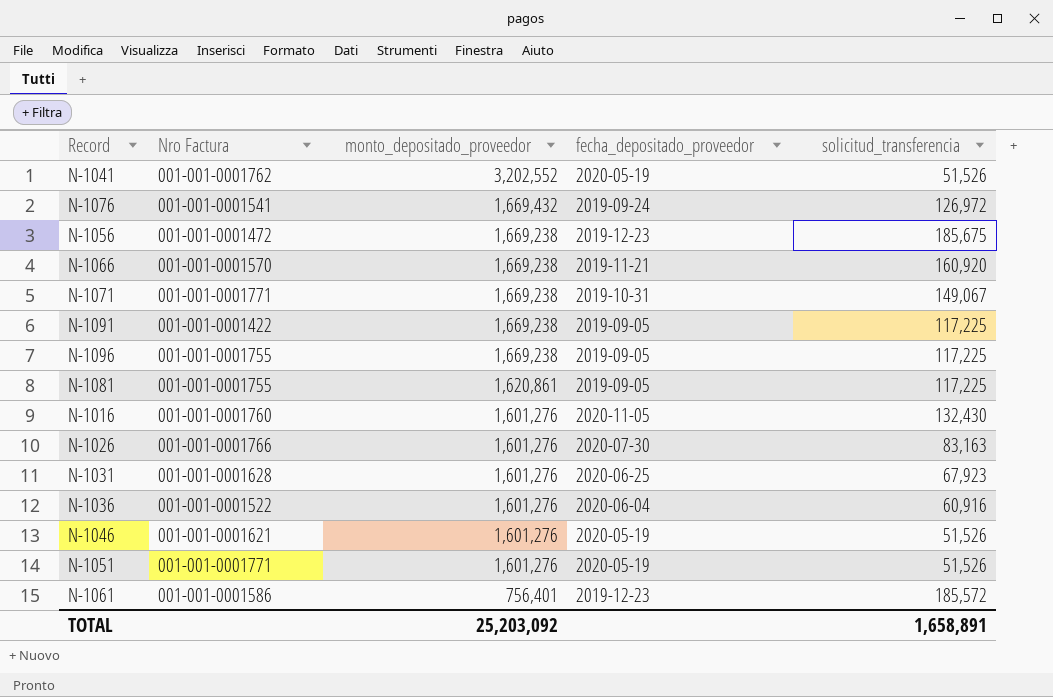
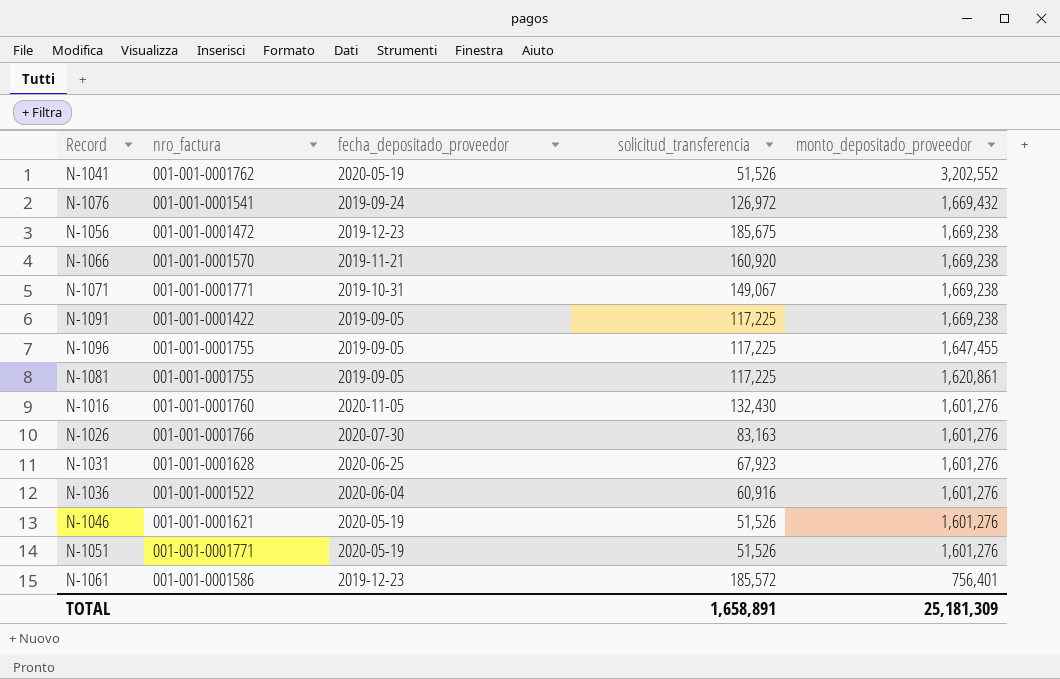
column name: Nro Factura -> nro_factura
column monto_depositado_proveedor | position: 3 -> 5
N-1096 | monto_depositado_proveedor: 1,669,238 -> 1,647,455
TOTAL | monto_depositado_proveedor: 25,203,092 -> 25,181,309

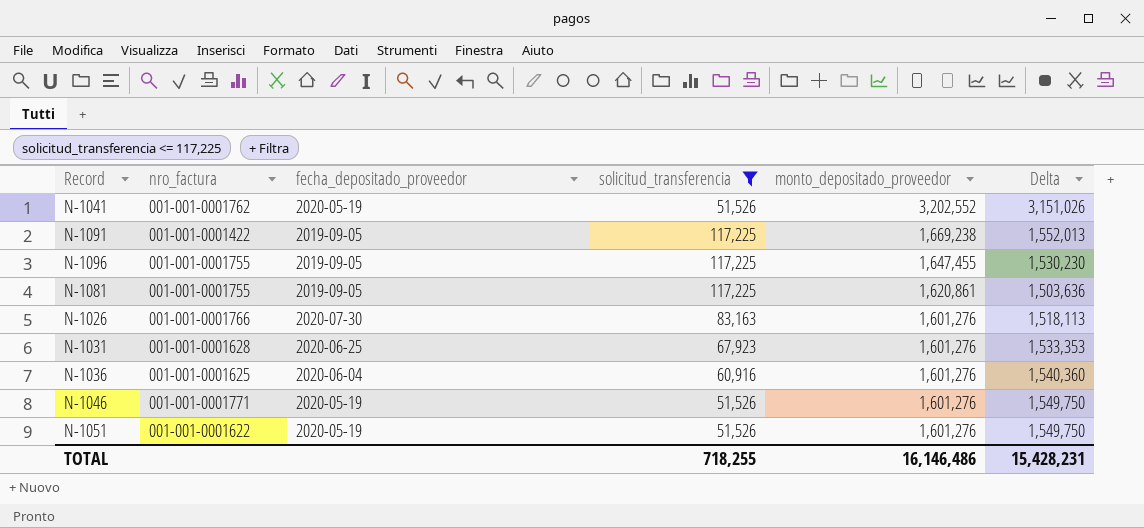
filter: none -> solicitud_transferencia <= 117,225
column Delta | formula: none -> [monto_depositado_proveedor] - [solicitud_transferencia]
N-1036 | nro_factura: 001-001-0001522 -> 001-001-0001625
N-1046 | nro_factura: 001-001-0001621 -> 001-001-0001771
N-1051 | nro_factura: 001-001-0001771 -> 001-001-0001622
TOTAL | solicitud_transferencia: 1,658,891 -> 718,255
TOTAL | monto_depositado_proveedor: 25,181,309 -> 16,146,486

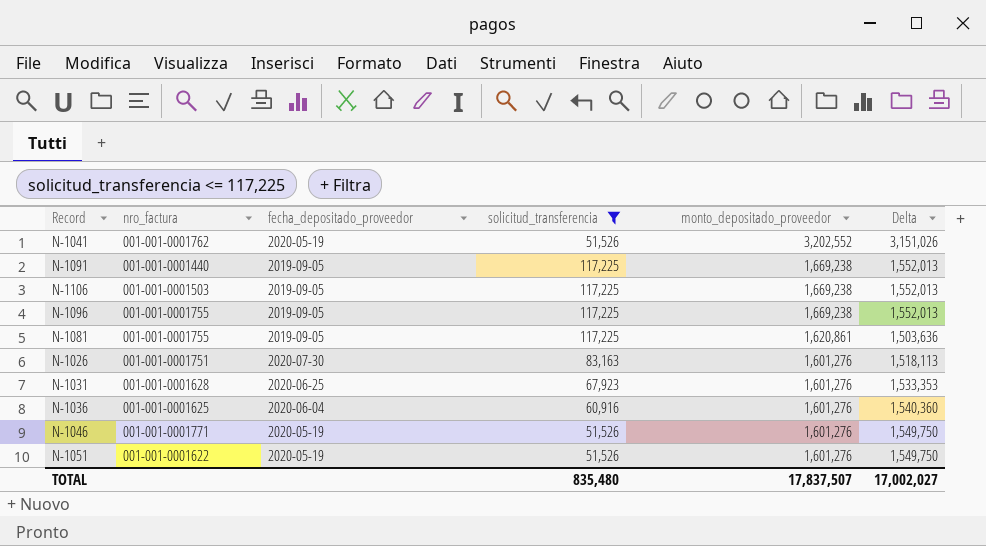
N-1091 | nro_factura: 001-001-0001422 -> 001-001-0001440
row N-1106: none -> 001-001-0001503 | 2019-09-05 | 117,225 | 1,669,238 | 1,552,013
N-1096 | monto_depositado_proveedor: 1,647,455 -> 1,669,238
N-1096 | Delta: 1,530,230 -> 1,552,013
N-1026 | nro_factura: 001-001-0001766 -> 001-001-0001751
TOTAL | solicitud_transferencia: 718,255 -> 835,480
TOTAL | monto_depositado_proveedor: 16,146,486 -> 17,837,507
TOTAL | Delta: 15,428,231 -> 17,002,027

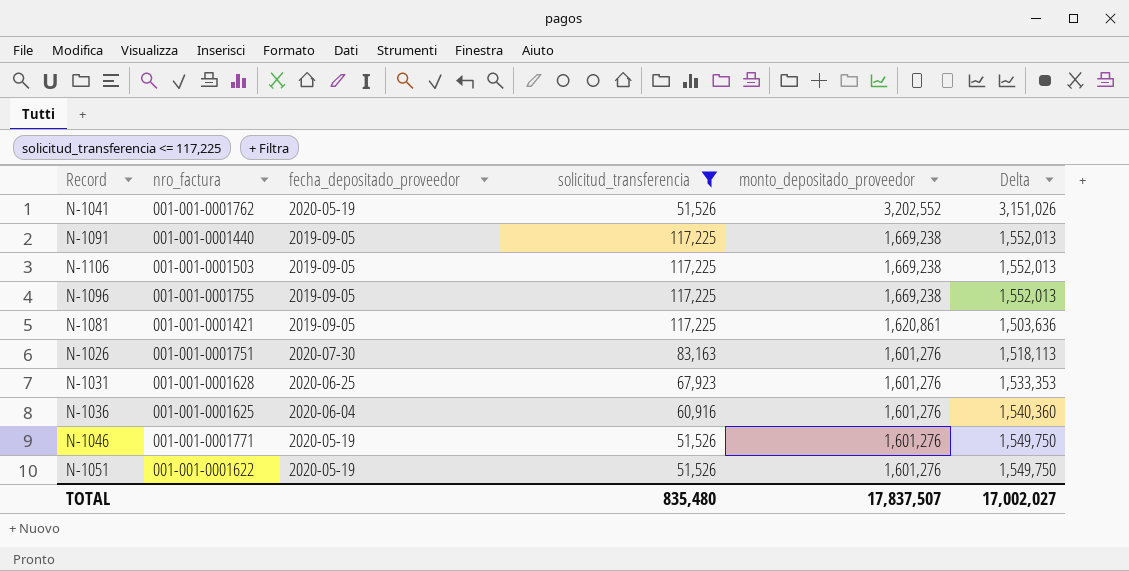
N-1081 | nro_factura: 001-001-0001755 -> 001-001-0001421

